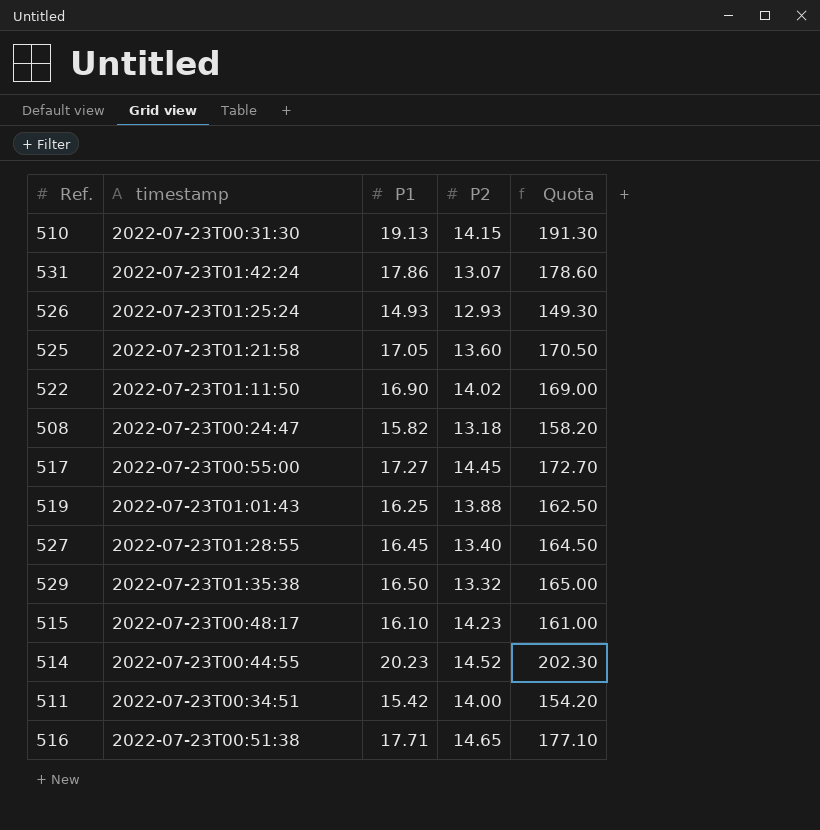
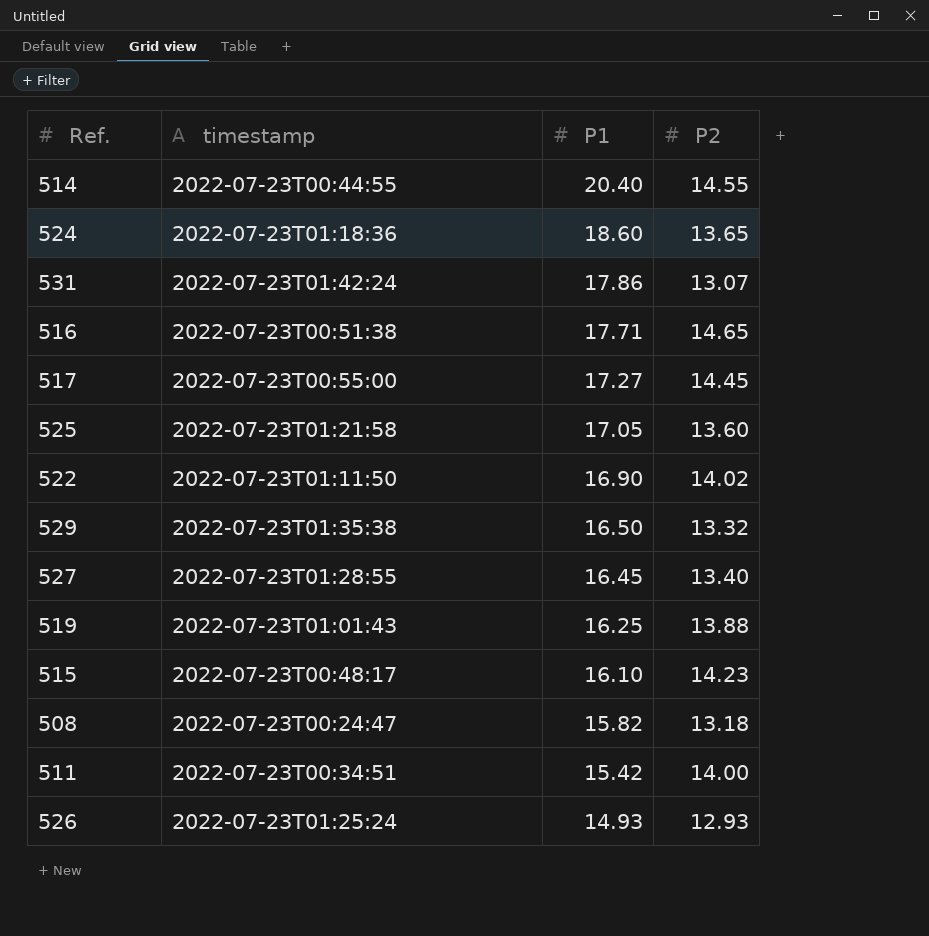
row order: none -> P1 descending
column Quota | formula: [P1] * 10 -> none
row 510: 2022-07-23T00:31:30 | 19.13 | 14.15 | 191.30 -> none
514 | P1: 20.23 -> 20.40
514 | P2: 14.52 -> 14.55
row 524: none -> 2022-07-23T01:18:36 | 18.60 | 13.65

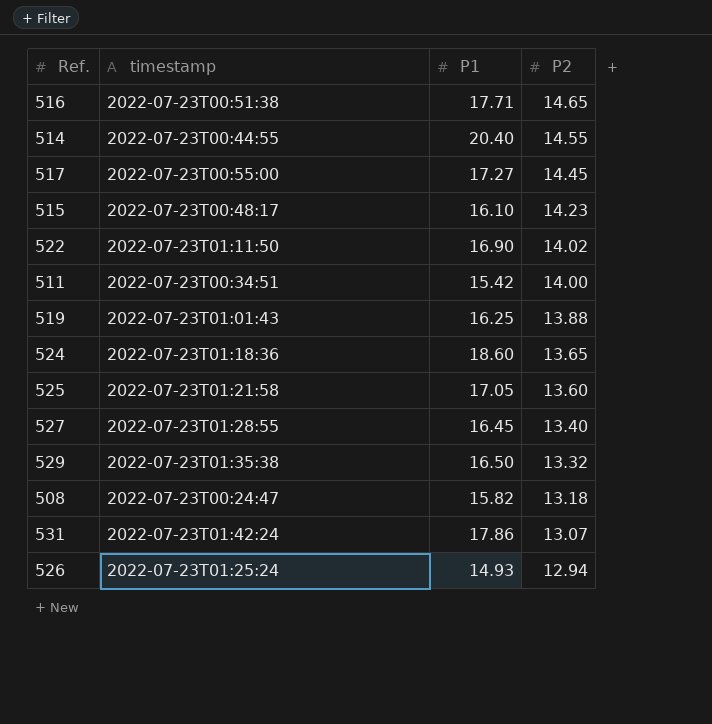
row order: P1 descending -> P2 descending
526 | P2: 12.93 -> 12.94

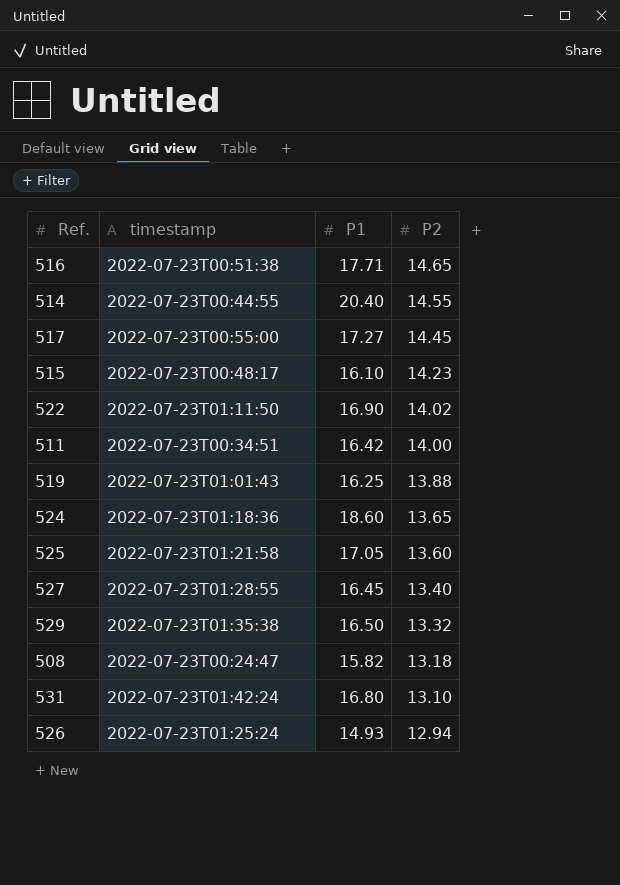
511 | P1: 15.42 -> 16.42
531 | P1: 17.86 -> 16.80
531 | P2: 13.07 -> 13.10

